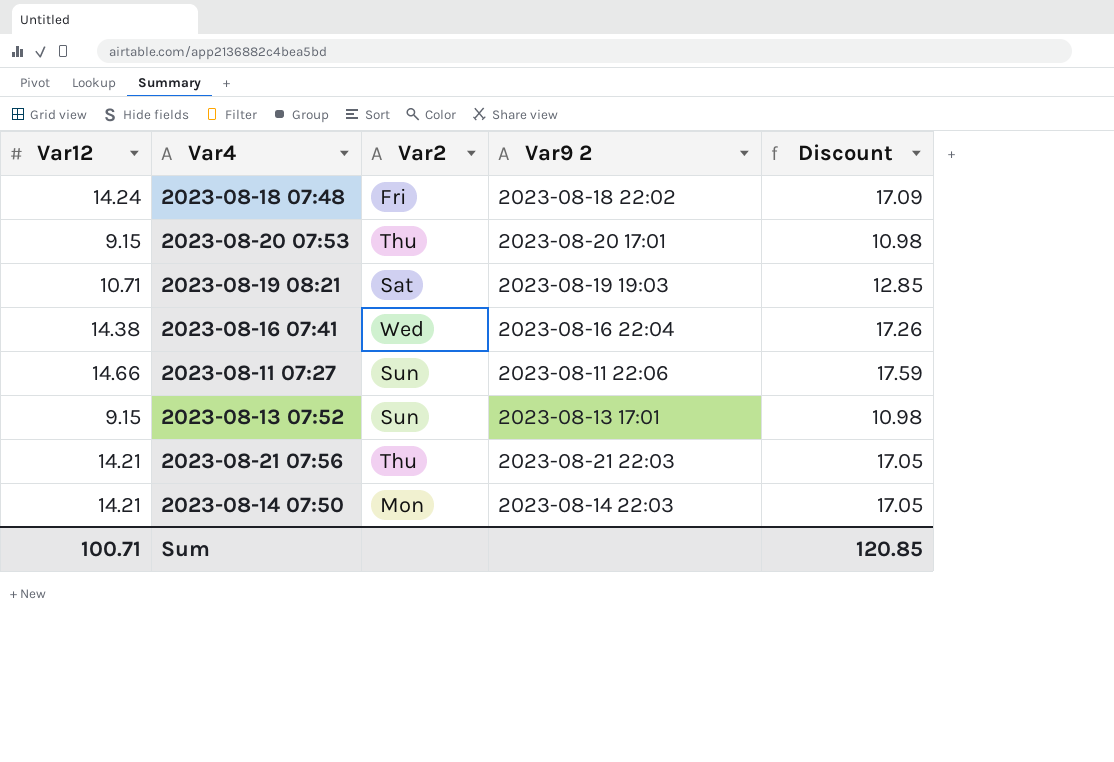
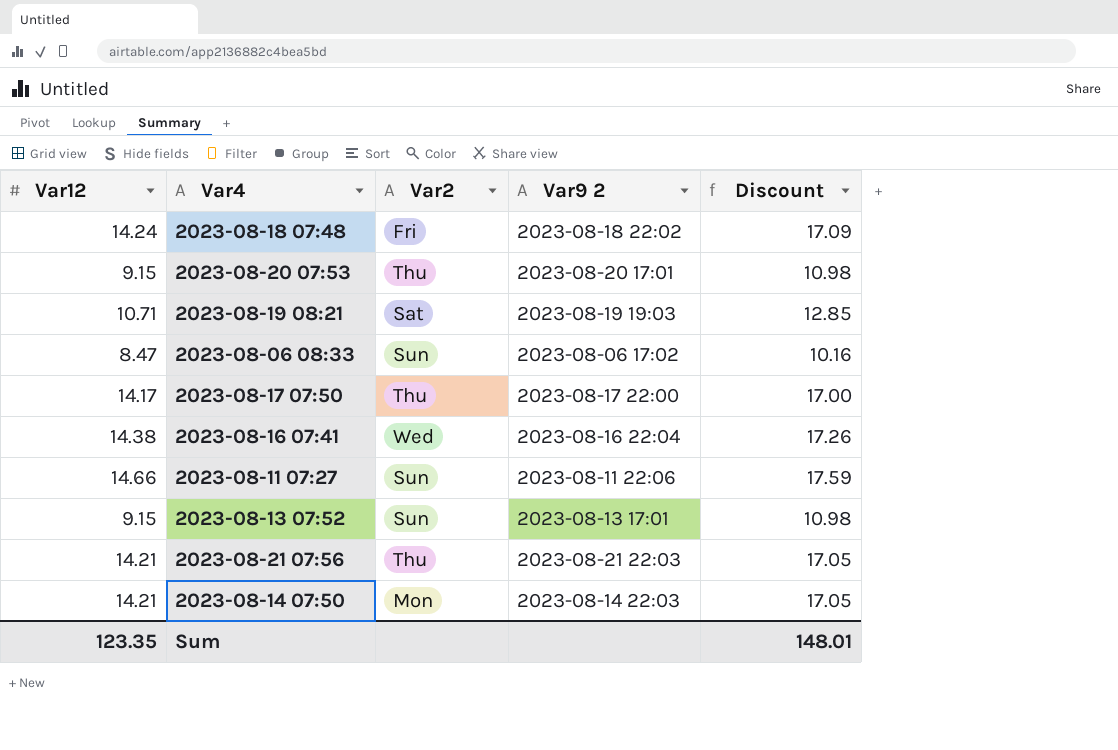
row 2023-08-06 08:33: none -> 8.47 | Sun | 2023-08-06 17:02 | 10.16
row 2023-08-17 07:50: none -> 14.17 | Thu | 2023-08-17 22:00 | 17.00
Sum | Var12: 100.71 -> 123.35
Sum | Discount: 120.85 -> 148.01

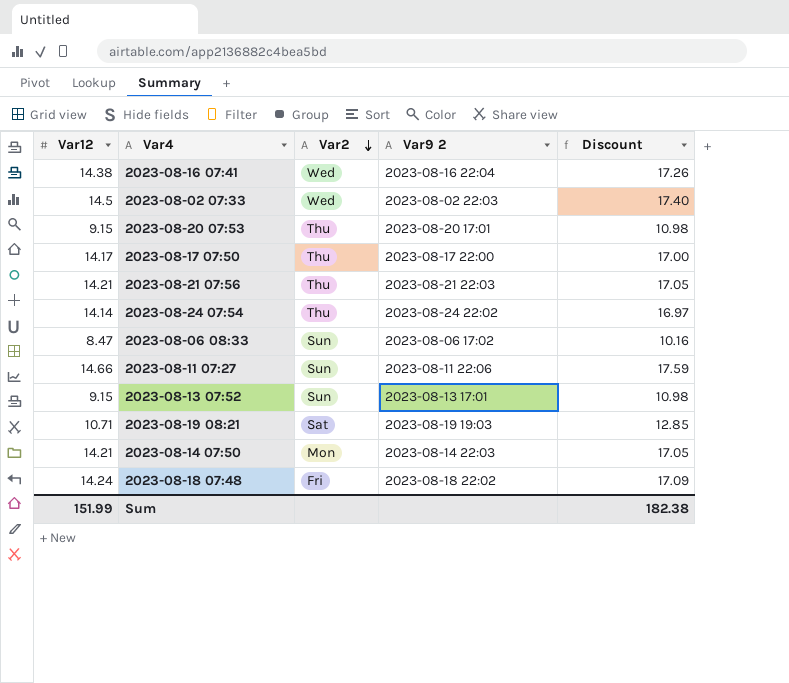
row order: none -> Var2 descending
row 2023-08-02 07:33: none -> 14.5 | Wed | 2023-08-02 22:03 | 17.40
row 2023-08-24 07:54: none -> 14.14 | Thu | 2023-08-24 22:02 | 16.97
Sum | Var12: 123.35 -> 151.99
Sum | Discount: 148.01 -> 182.38

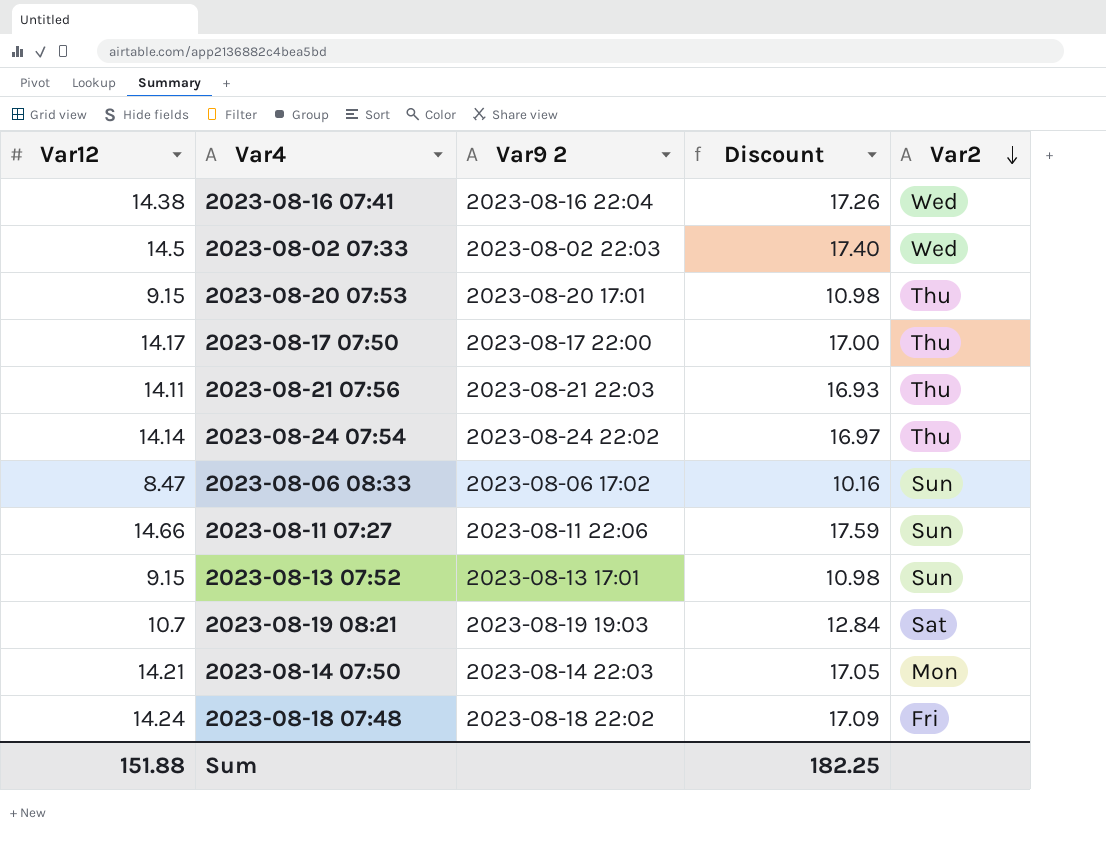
column Var2 | position: 3 -> 5
2023-08-21 07:56 | Var12: 14.21 -> 14.11
2023-08-21 07:56 | Discount: 17.05 -> 16.93
2023-08-19 08:21 | Var12: 10.71 -> 10.7
2023-08-19 08:21 | Discount: 12.85 -> 12.84
Sum | Var12: 151.99 -> 151.88
Sum | Discount: 182.38 -> 182.25

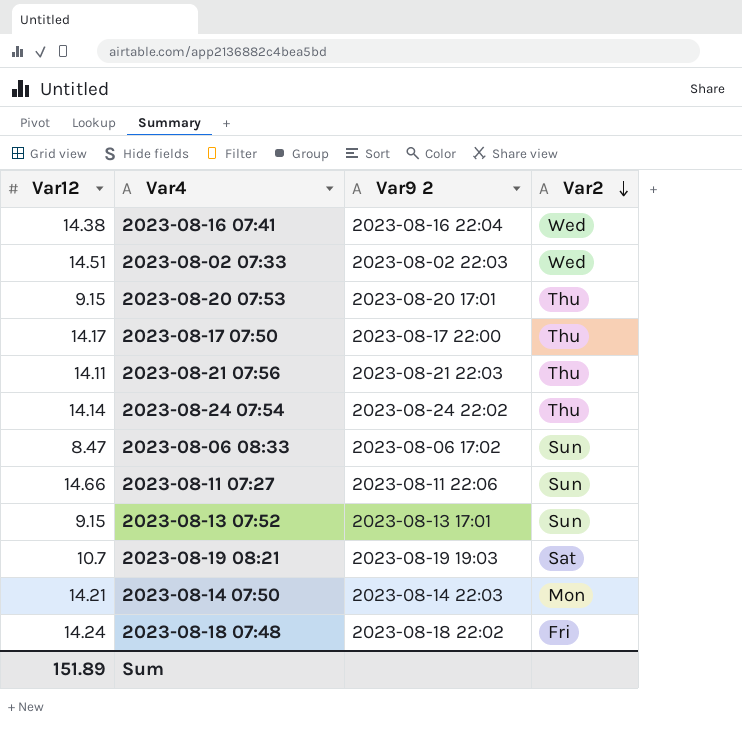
column Discount | formula: [Var12] * 1.2 -> none
2023-08-02 07:33 | Var12: 14.5 -> 14.51
Sum | Var12: 151.88 -> 151.89

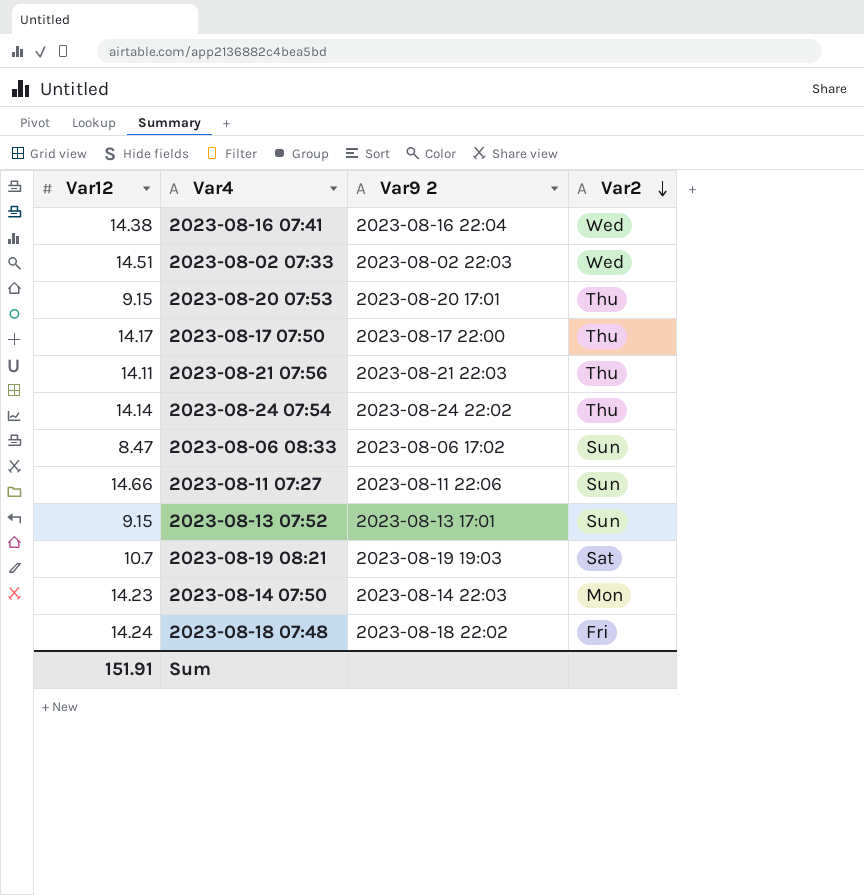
2023-08-14 07:50 | Var12: 14.21 -> 14.23
Sum | Var12: 151.89 -> 151.91

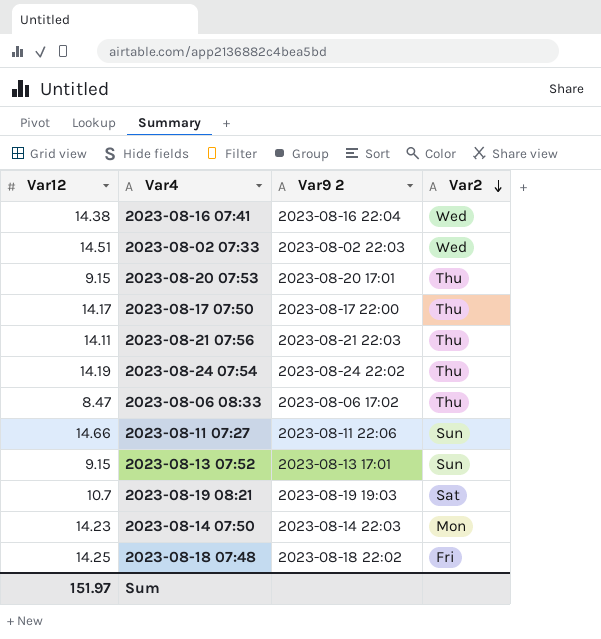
2023-08-24 07:54 | Var12: 14.14 -> 14.19
2023-08-06 08:33 | Var2: Sun -> Thu
2023-08-18 07:48 | Var12: 14.24 -> 14.25
Sum | Var12: 151.91 -> 151.97

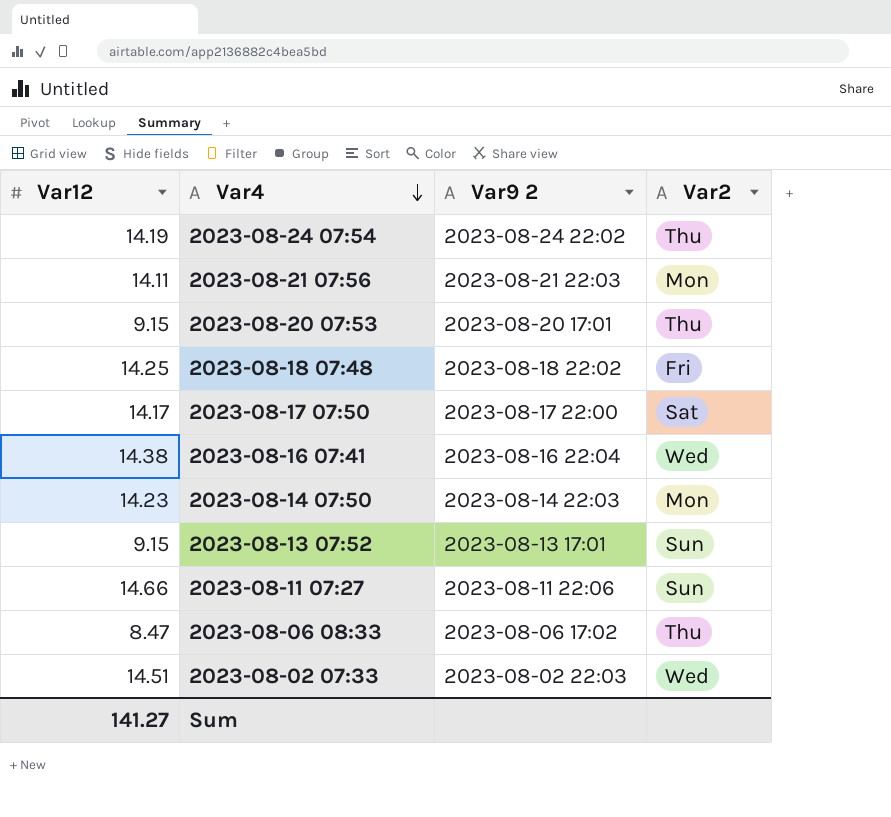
row order: Var2 descending -> Var4 descending
row 2023-08-19 08:21: 10.7 | 2023-08-19 19:03 | Sat -> none
2023-08-21 07:56 | Var2: Thu -> Mon
2023-08-17 07:50 | Var2: Thu -> Sat
Sum | Var12: 151.97 -> 141.27

